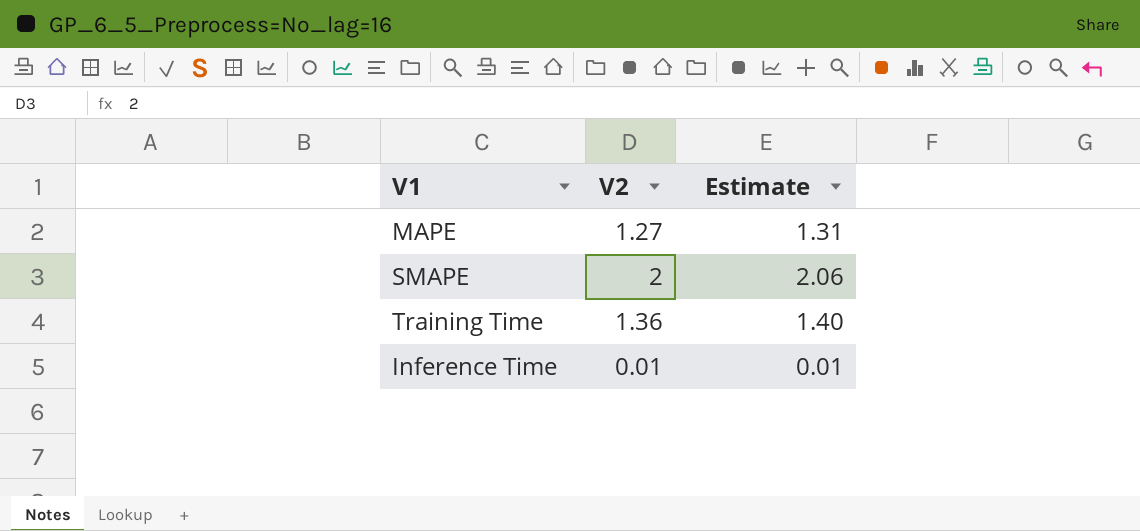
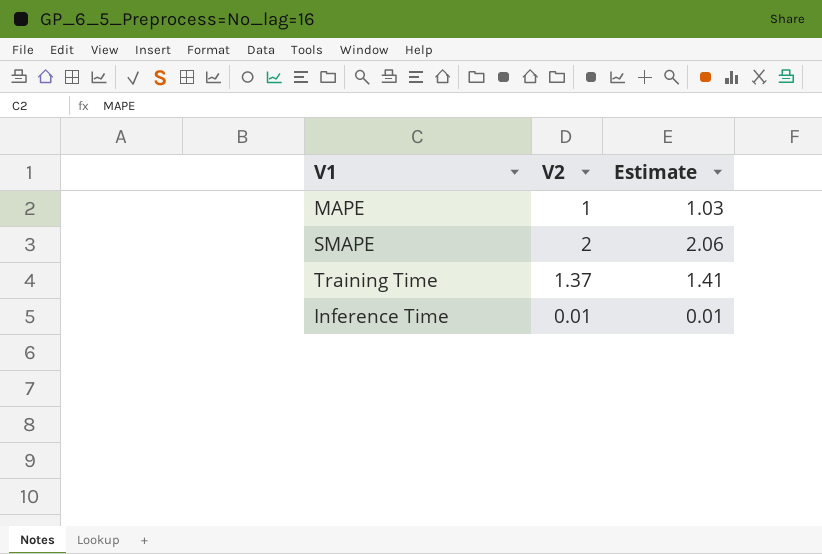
MAPE | V2: 1.27 -> 1
MAPE | Estimate: 1.31 -> 1.03
Training Time | V2: 1.36 -> 1.37
Training Time | Estimate: 1.40 -> 1.41

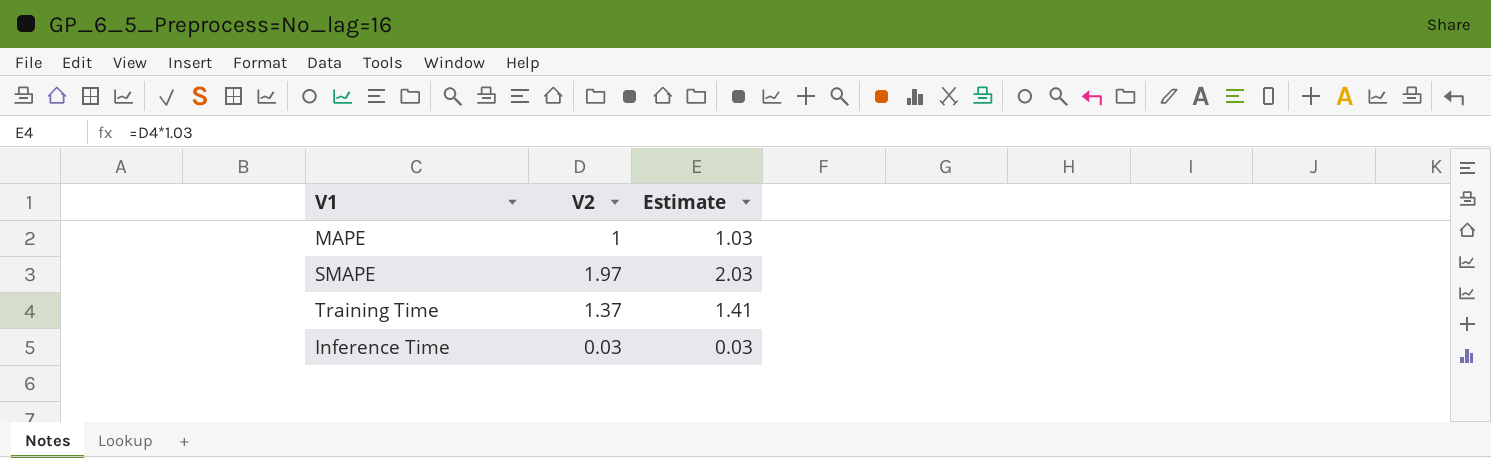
SMAPE | V2: 2 -> 1.97
SMAPE | Estimate: 2.06 -> 2.03
Inference Time | V2: 0.01 -> 0.03
Inference Time | Estimate: 0.01 -> 0.03

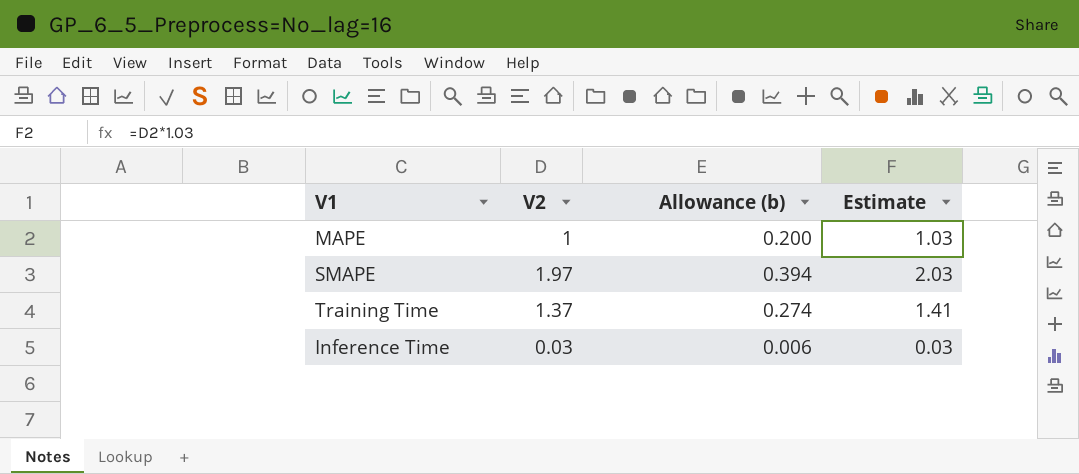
column Allowance (b) | formula: none -> [V2] * 0.2

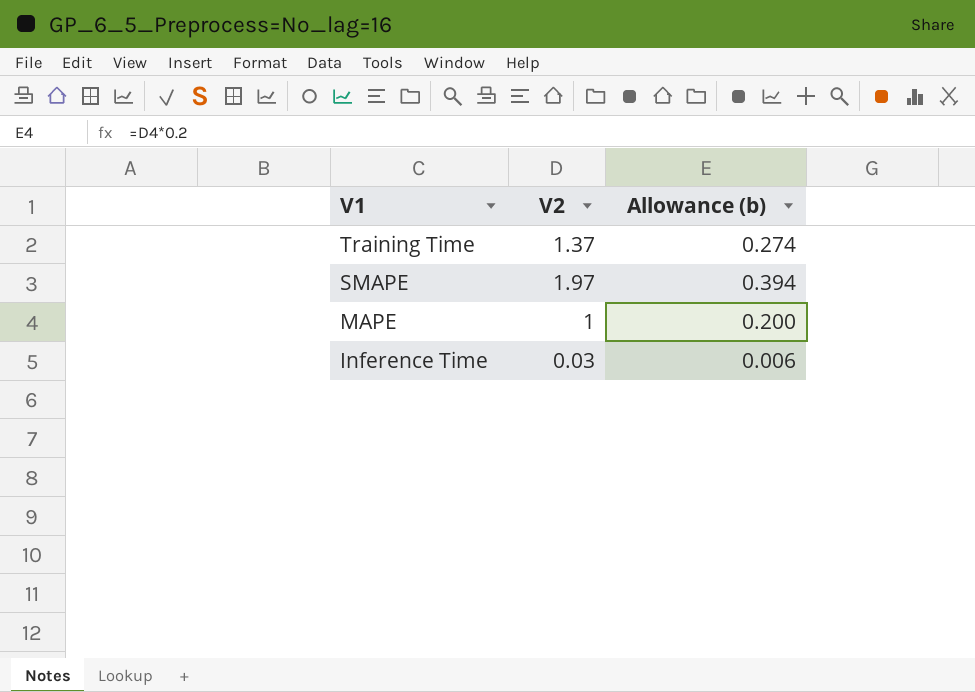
row order: none -> V1 descending
column Estimate | formula: [V2] * 1.03 -> none

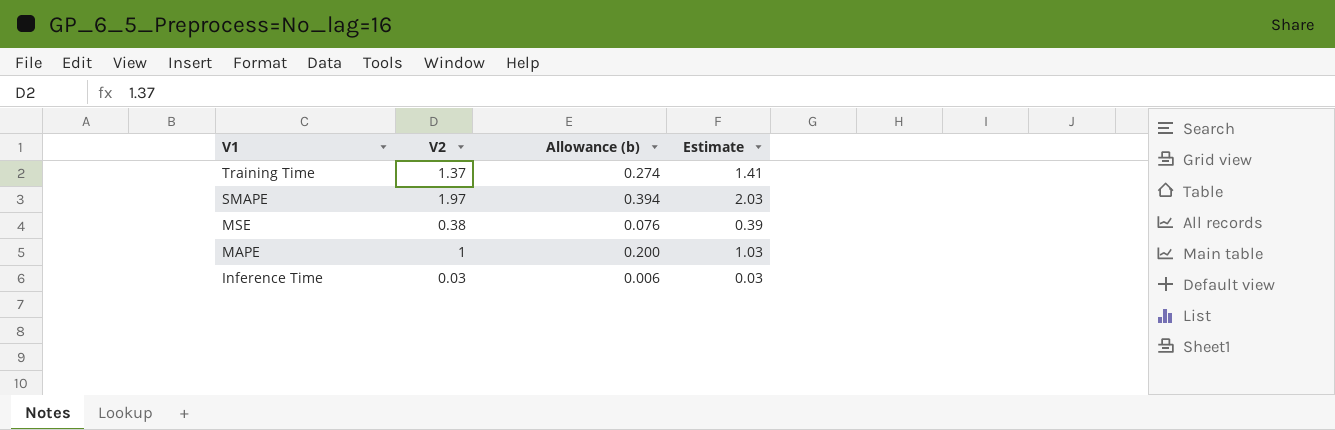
column Estimate | formula: none -> [V2] * 1.03
row MSE: none -> 0.38 | 0.076 | 0.39

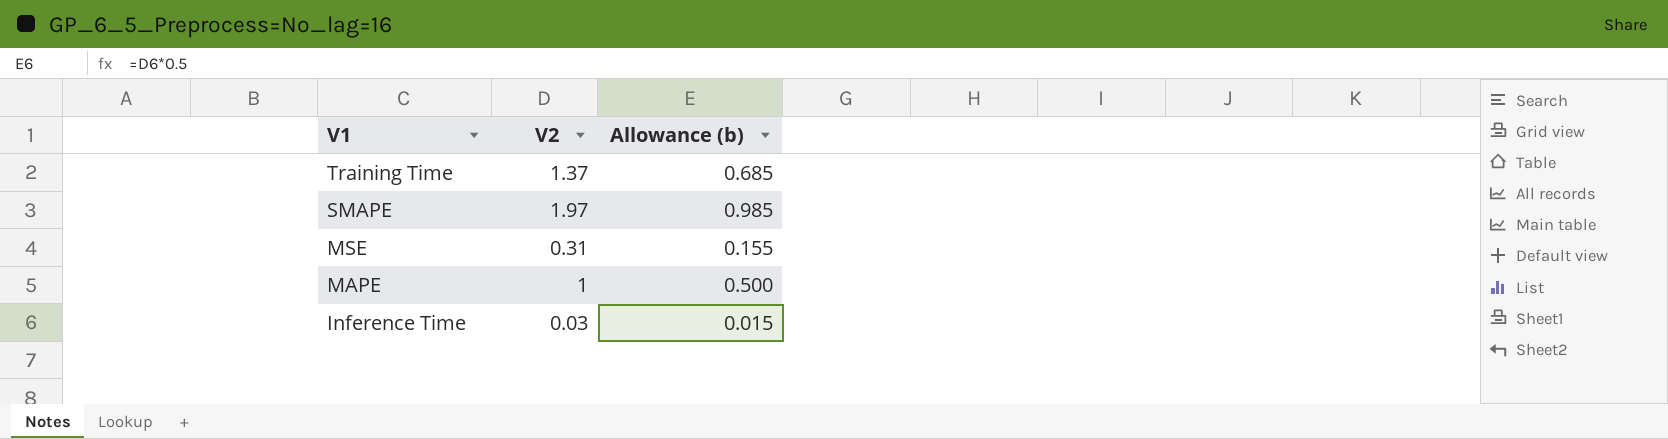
column Estimate | formula: [V2] * 1.03 -> none
column Allowance (b) | formula: [V2] * 0.2 -> [V2] * 0.5
MSE | V2: 0.38 -> 0.31

